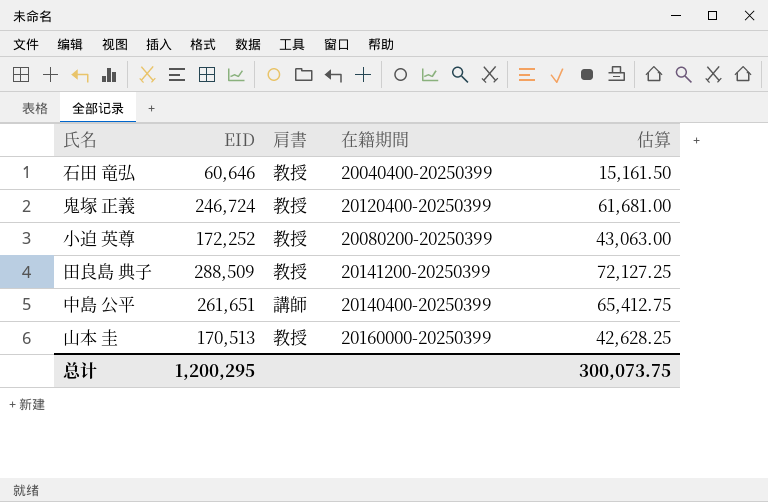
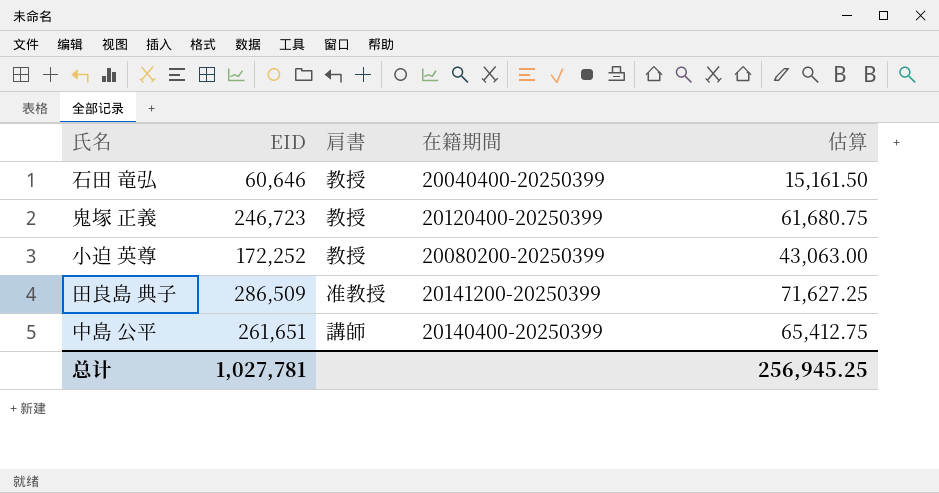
row 山本 圭: 170,513 | 教授 | 20160000-20250399 | 42,628.25 -> none
鬼塚 正義 | EID: 246,724 -> 246,723
鬼塚 正義 | 估算: 61,681.00 -> 61,680.75
田良島 典子 | EID: 288,509 -> 286,509
田良島 典子 | 肩書: 教授 -> 准教授
田良島 典子 | 估算: 72,127.25 -> 71,627.25
总计 | EID: 1,200,295 -> 1,027,781
总计 | 估算: 300,073.75 -> 256,945.25

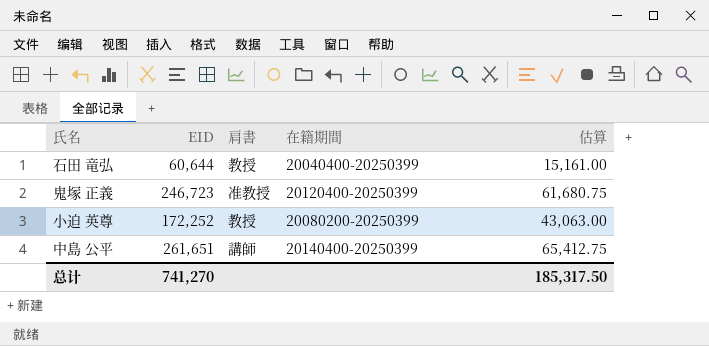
row 田良島 典子: 286,509 | 准教授 | 20141200-20250399 | 71,627.25 -> none
石田 竜弘 | EID: 60,646 -> 60,644
石田 竜弘 | 估算: 15,161.50 -> 15,161.00
鬼塚 正義 | 肩書: 教授 -> 准教授
总计 | EID: 1,027,781 -> 741,270
总计 | 估算: 256,945.25 -> 185,317.50

